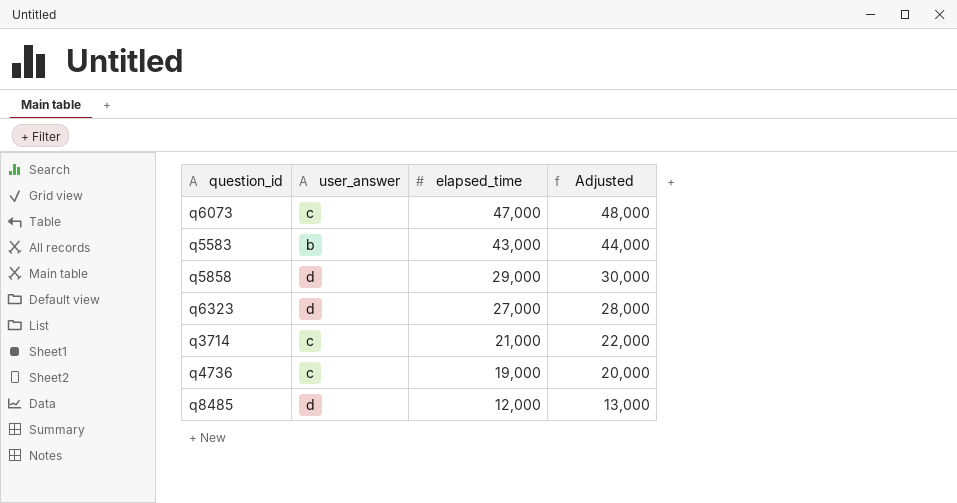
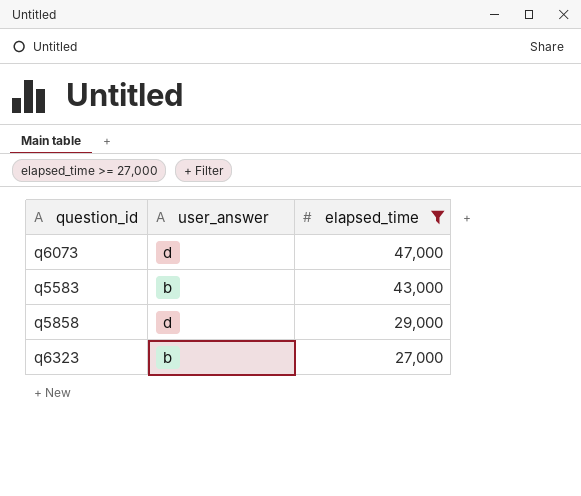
filter: none -> elapsed_time >= 27,000
column Adjusted | formula: [elapsed_time] + 1000 -> none
q6073 | user_answer: c -> d
q6323 | user_answer: d -> b

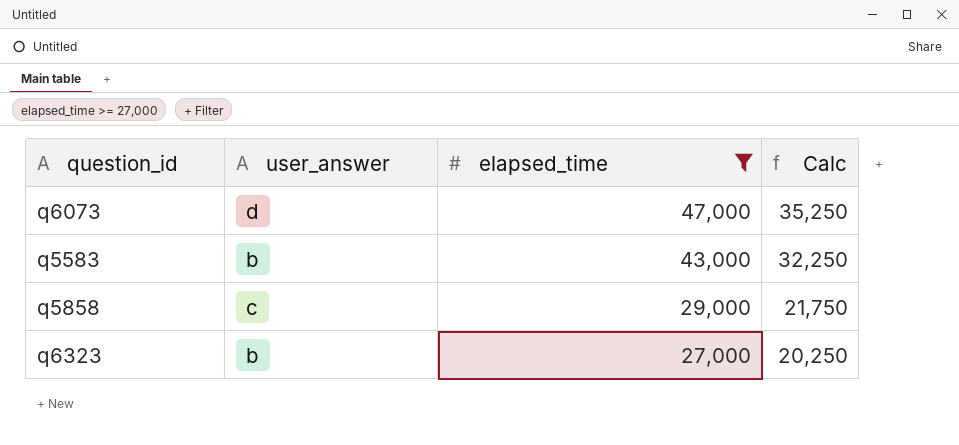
column Calc | formula: none -> [elapsed_time] * 0.75
q5858 | user_answer: d -> c

